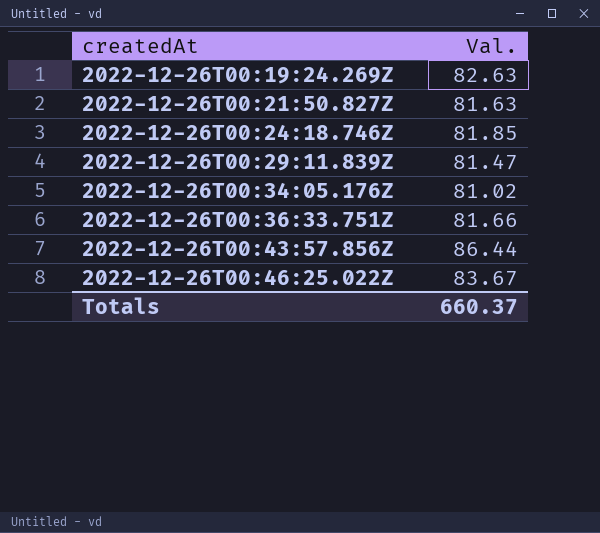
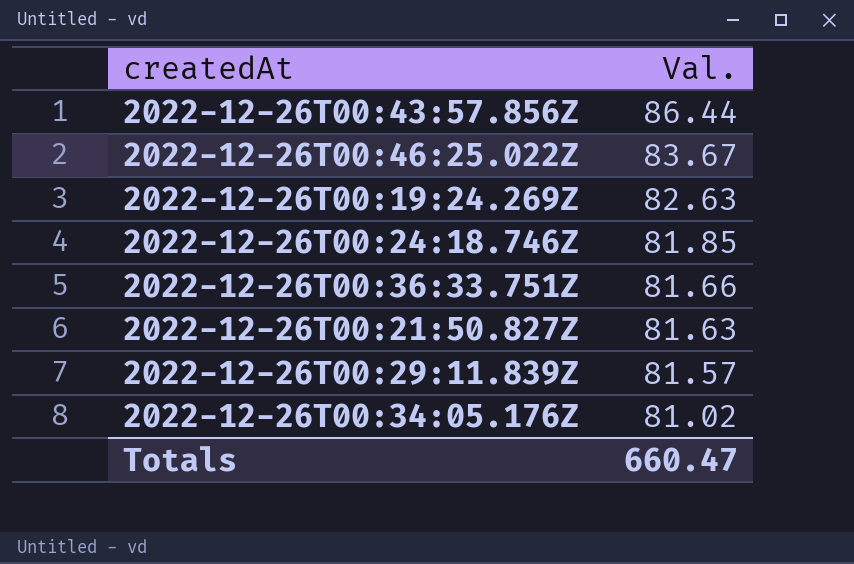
row order: createdAt ascending -> Val. descending
2022-12-26T00:29:11.839Z | Val.: 81.47 -> 81.57
Totals | Val.: 660.37 -> 660.47

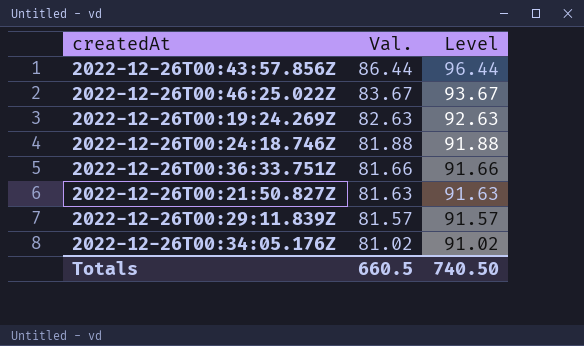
column Level | formula: none -> [Val.] + 10
2022-12-26T00:24:18.746Z | Val.: 81.85 -> 81.88
Totals | Val.: 660.47 -> 660.5

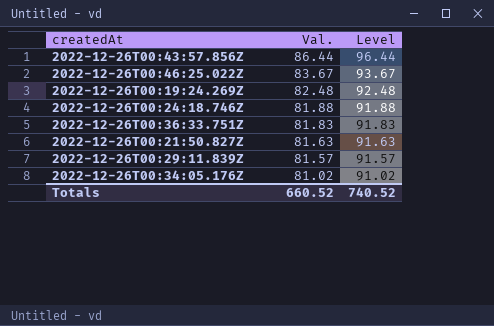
2022-12-26T00:19:24.269Z | Val.: 82.63 -> 82.48
2022-12-26T00:19:24.269Z | Level: 92.63 -> 92.48
2022-12-26T00:36:33.751Z | Val.: 81.66 -> 81.83
2022-12-26T00:36:33.751Z | Level: 91.66 -> 91.83
Totals | Val.: 660.5 -> 660.52
Totals | Level: 740.50 -> 740.52

